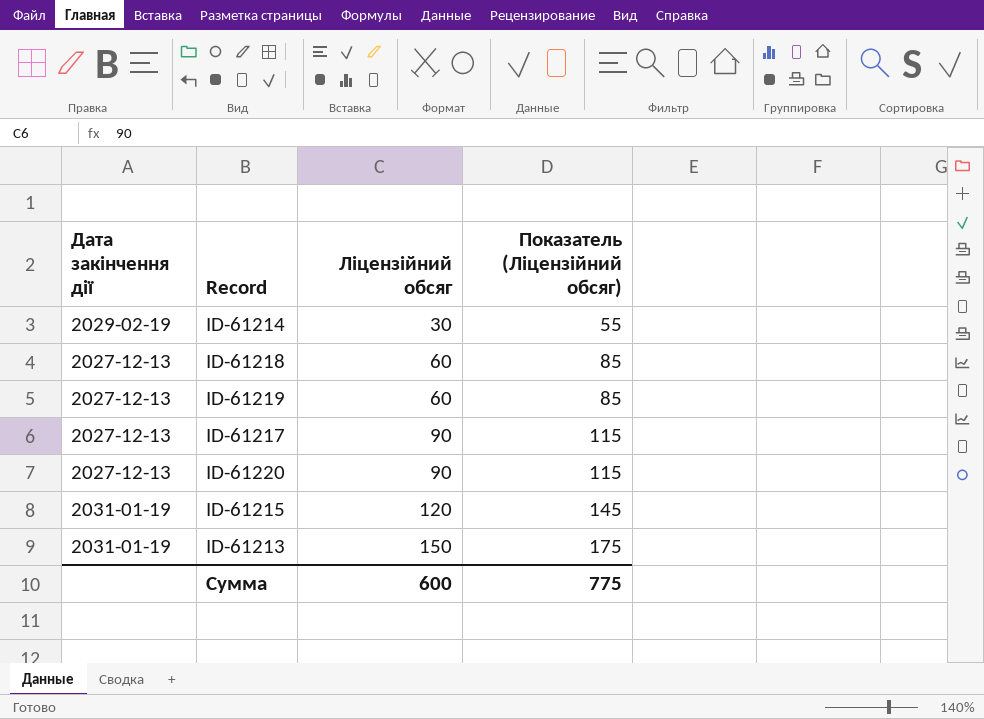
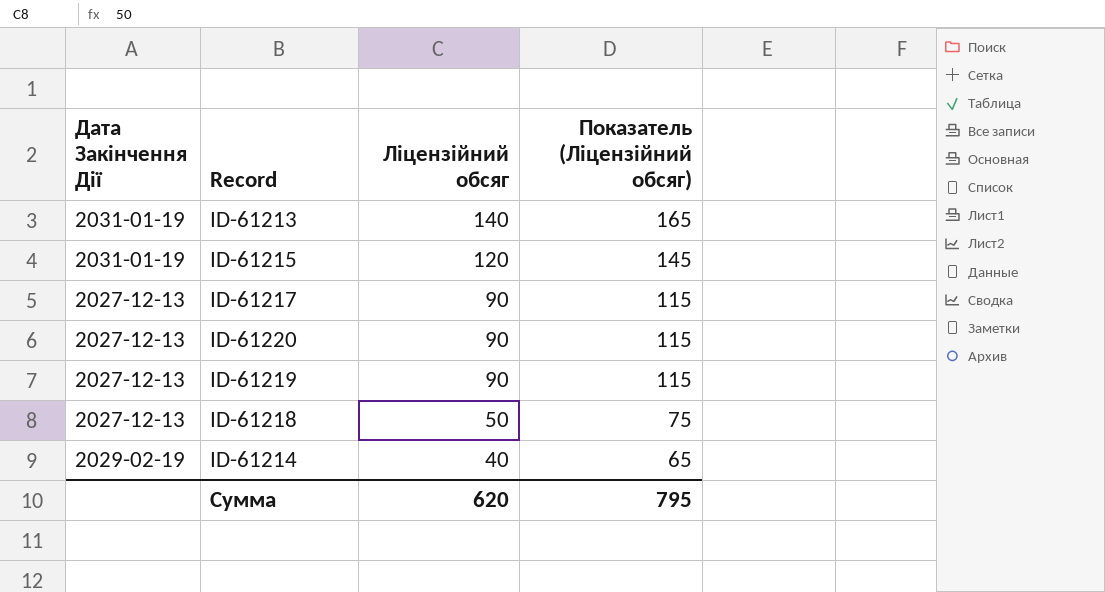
row order: Ліцензійний обсяг ascending -> Ліцензійний обсяг descending
column name: Дата закінчення дії -> Дата Закінчення Дії
ID-61213 | Ліцензійний обсяг: 150 -> 140
ID-61213 | Показатель (Ліцензійний обсяг): 175 -> 165
ID-61219 | Ліцензійний обсяг: 60 -> 90
ID-61219 | Показатель (Ліцензійний обсяг): 85 -> 115
ID-61218 | Ліцензійний обсяг: 60 -> 50
ID-61218 | Показатель (Ліцензійний обсяг): 85 -> 75
ID-61214 | Ліцензійний обсяг: 30 -> 40
ID-61214 | Показатель (Ліцензійний обсяг): 55 -> 65
Сумма | Ліцензійний обсяг: 600 -> 620
Сумма | Показатель (Ліцензійний обсяг): 775 -> 795

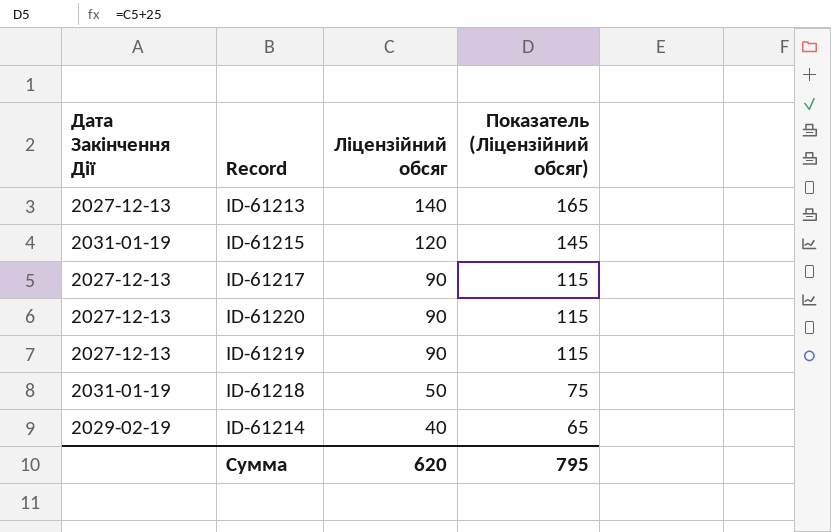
ID-61213 | Дата Закінчення Дії: 2031-01-19 -> 2027-12-13
ID-61218 | Дата Закінчення Дії: 2027-12-13 -> 2031-01-19

